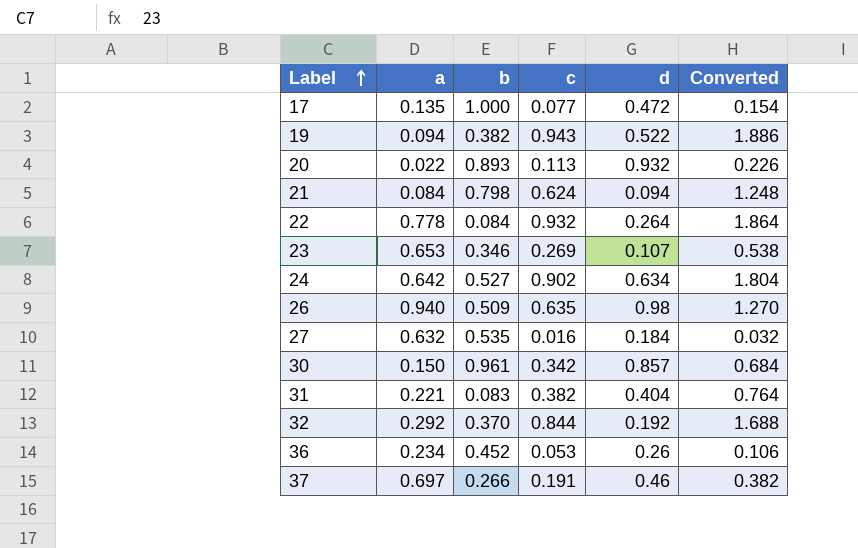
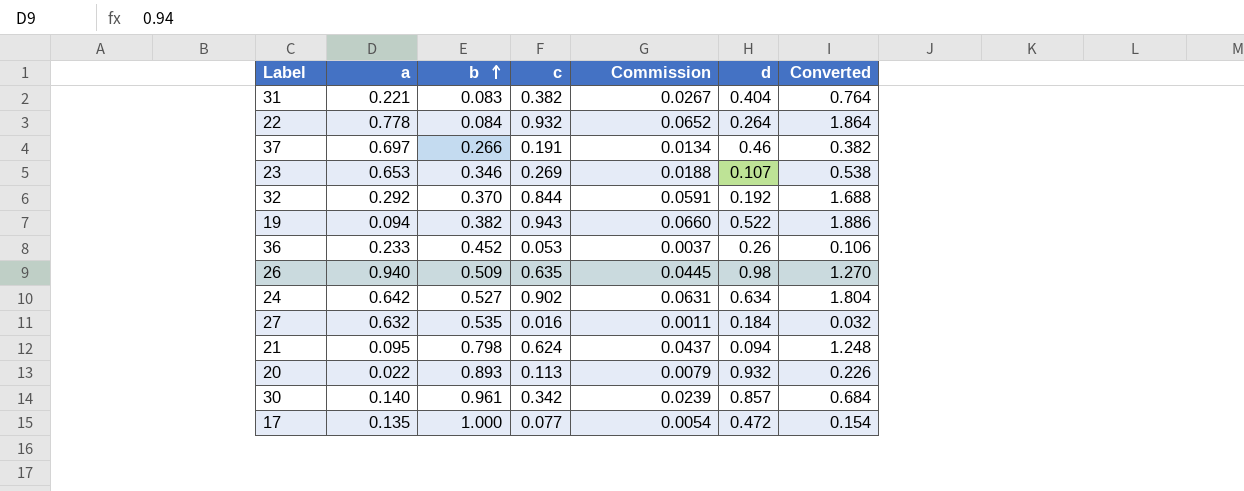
row order: Label ascending -> b ascending
column Commission | formula: none -> [c] * 0.07
36 | a: 0.234 -> 0.233
21 | a: 0.084 -> 0.095
30 | a: 0.150 -> 0.140

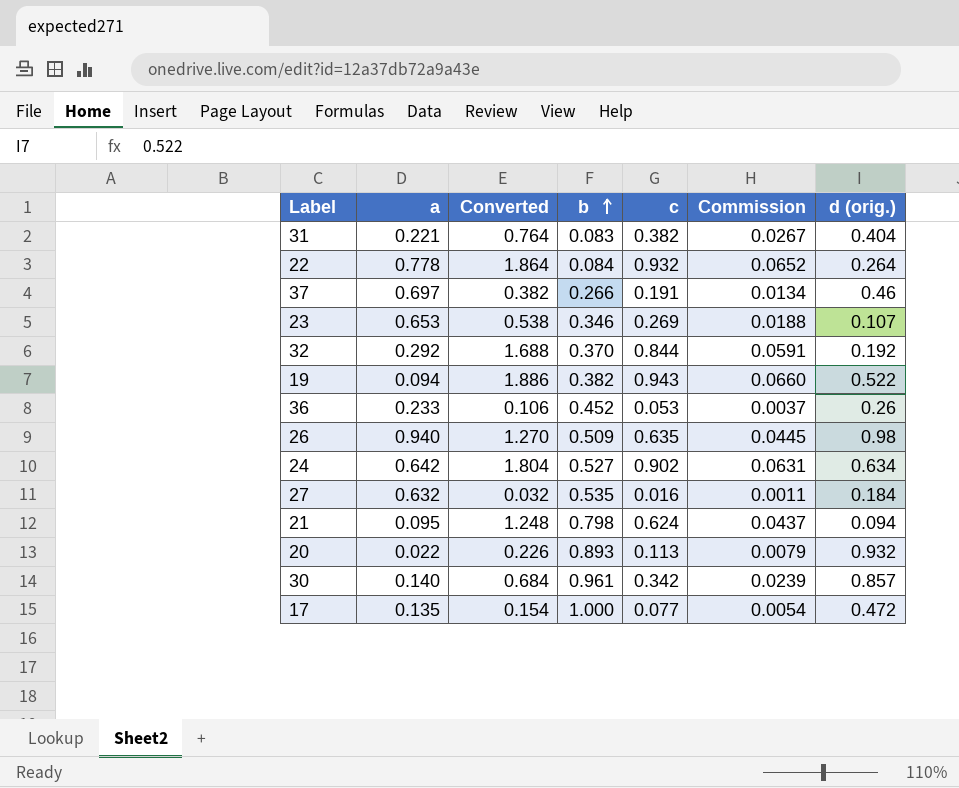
column Converted | position: 7 -> 3
column name: d -> d (orig.)

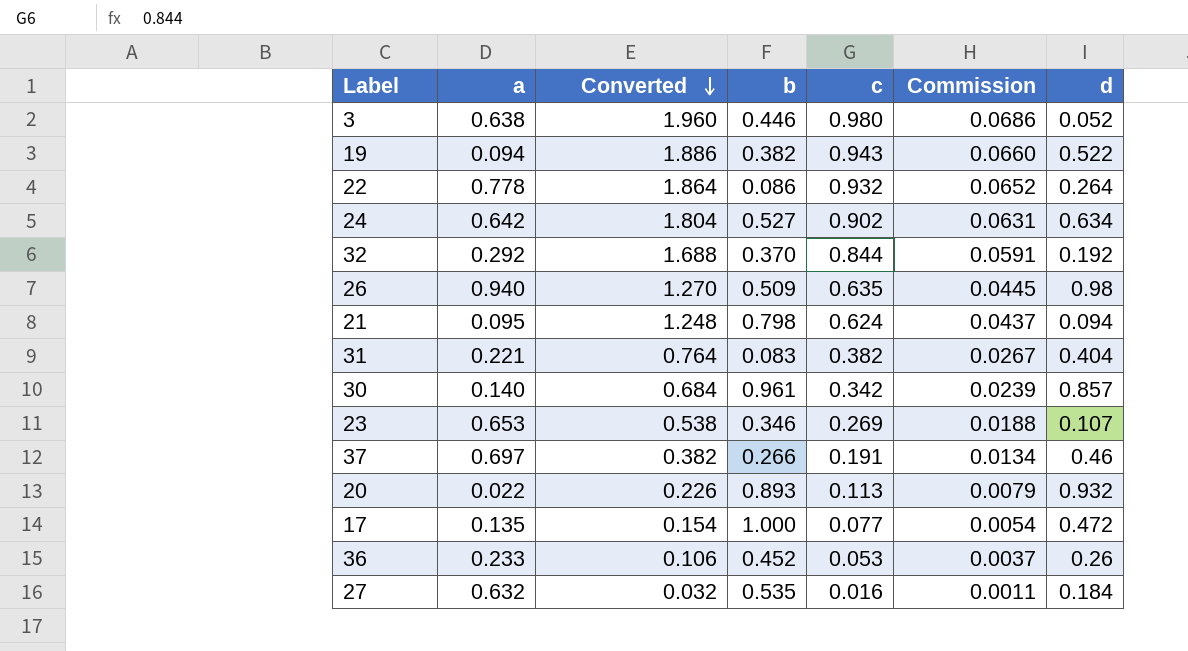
row order: b ascending -> Converted descending
column name: d (orig.) -> d
row 3: none -> 0.638 | 1.960 | 0.446 | 0.980 | 0.0686 | 0.052
22 | b: 0.084 -> 0.086

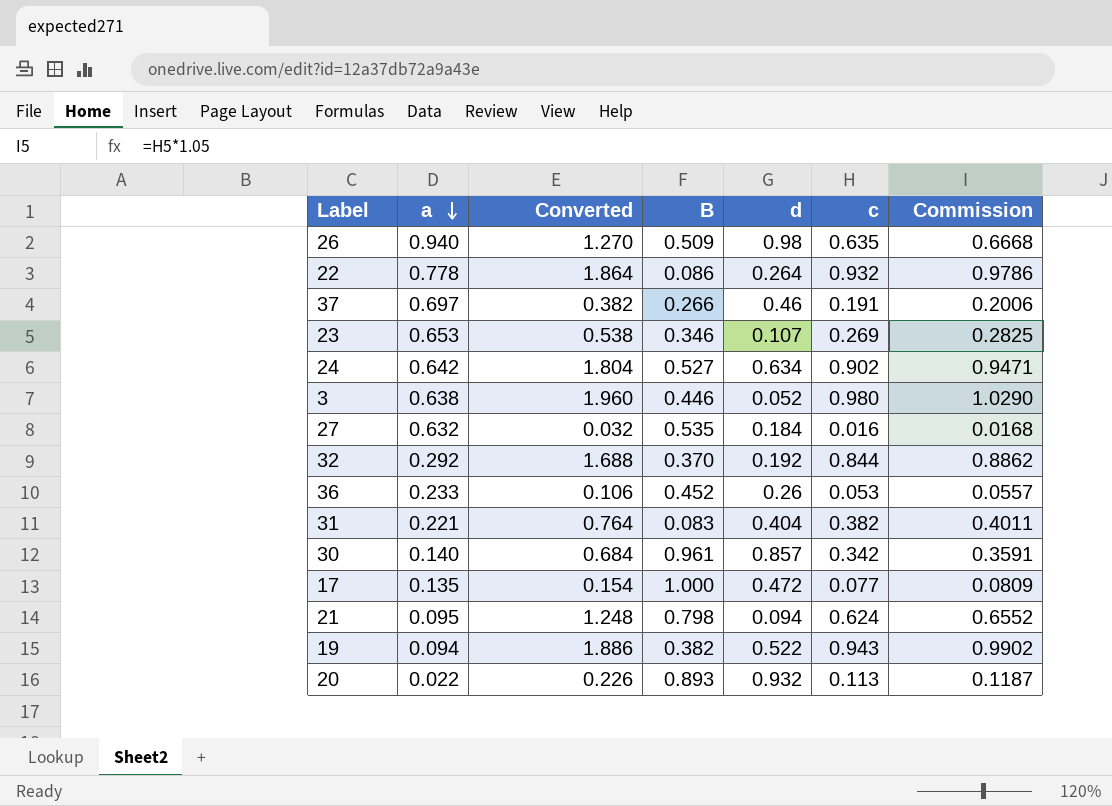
row order: Converted descending -> a descending
column name: b -> B
column d | position: 7 -> 5
column Commission | formula: [c] * 0.07 -> [c] * 1.05

